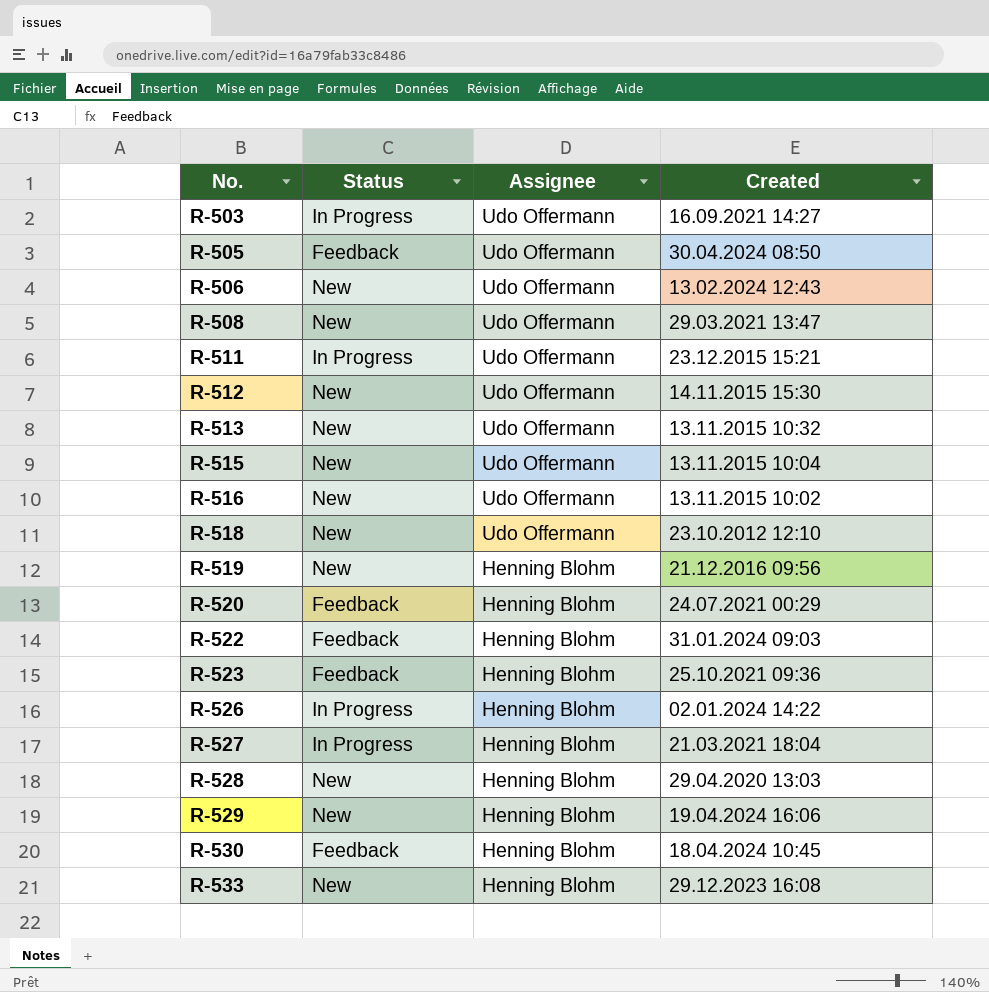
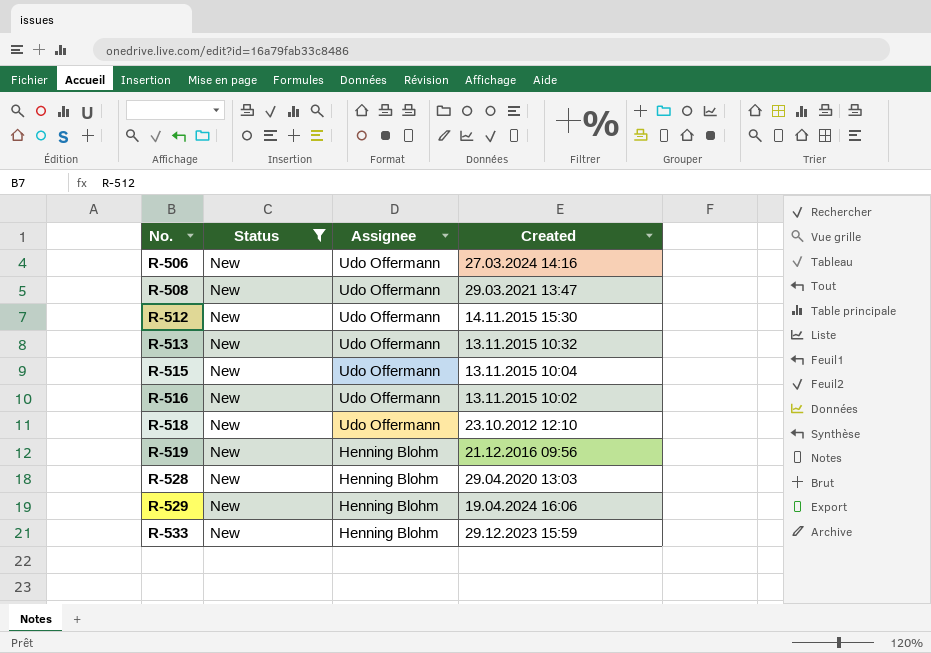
filter: none -> Status = New
R-506 | Created: 13.02.2024 12:43 -> 27.03.2024 14:16
R-533 | Created: 29.12.2023 16:08 -> 29.12.2023 15:59

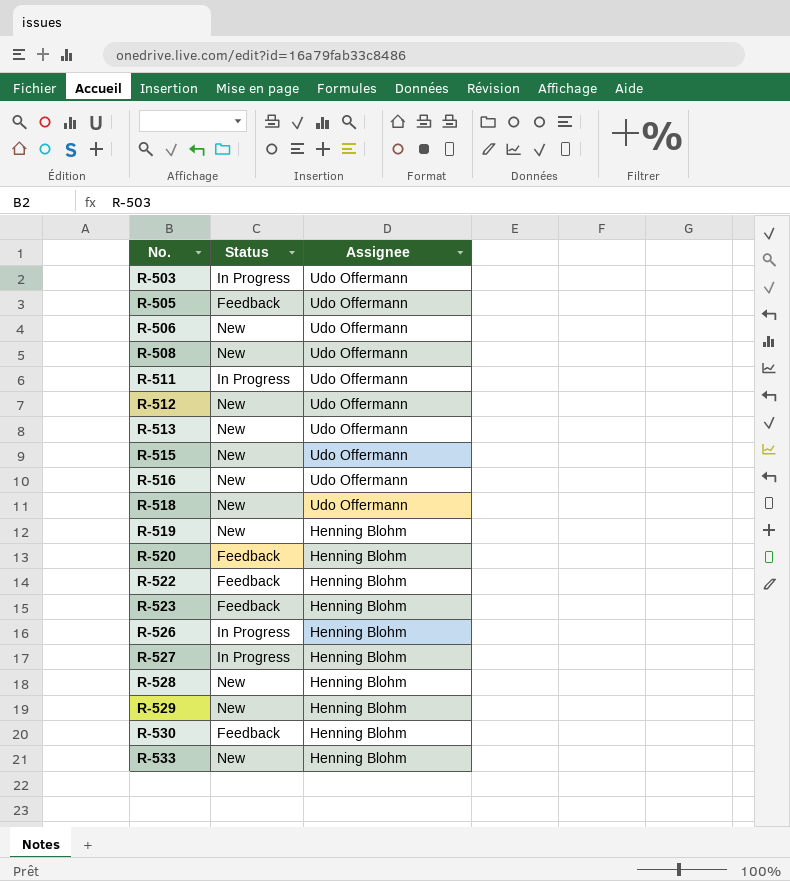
filter: Status = New -> none
column Created | position: 4 -> none

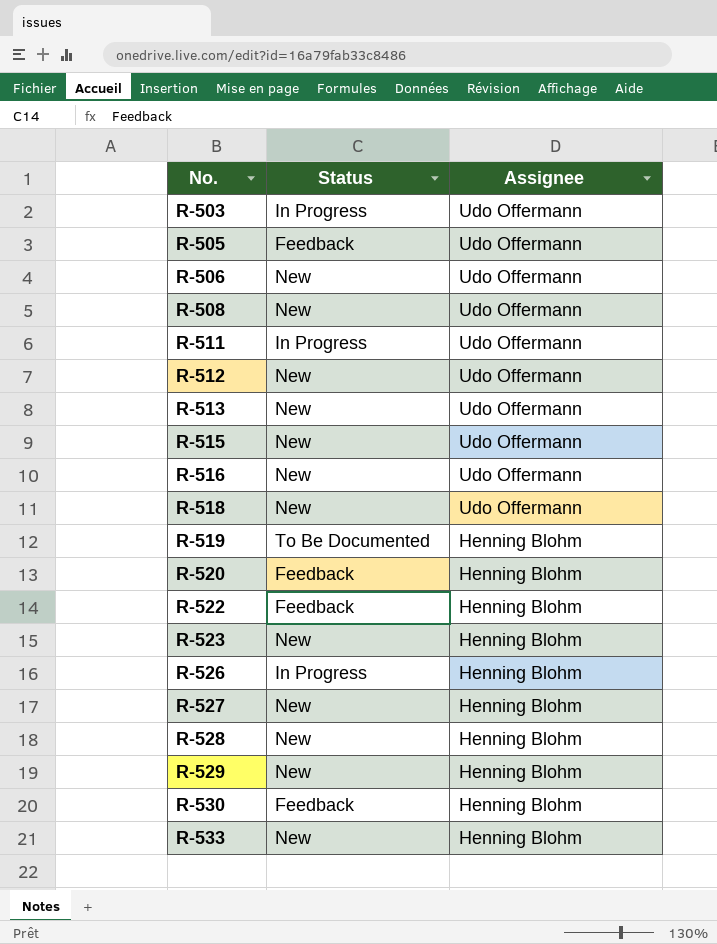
R-519 | Status: New -> To Be Documented
R-523 | Status: Feedback -> New
R-527 | Status: In Progress -> New

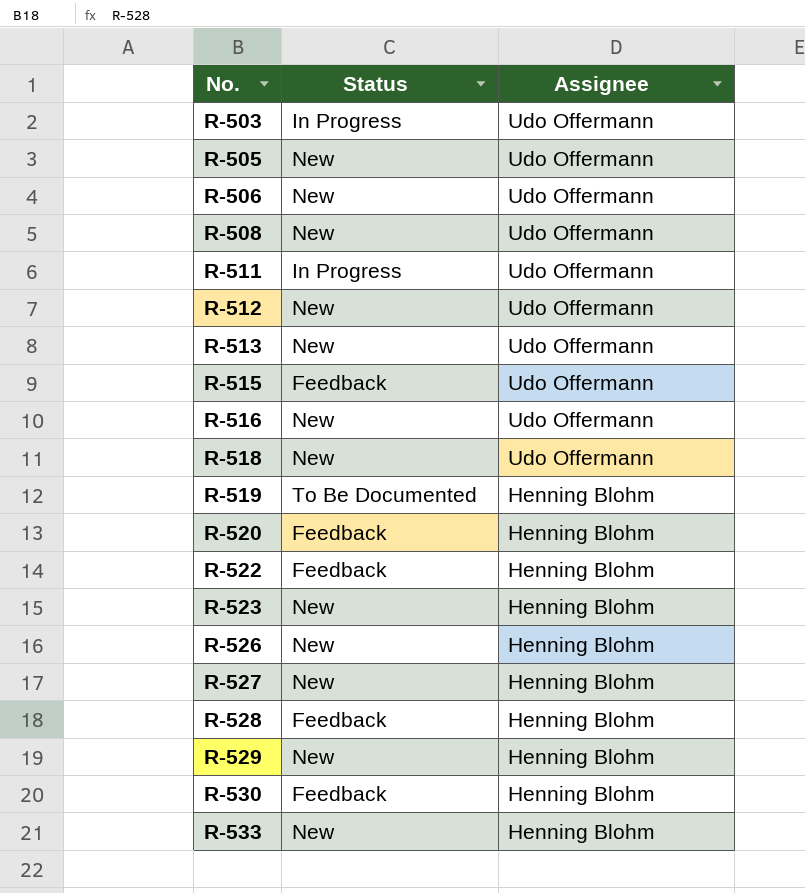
R-505 | Status: Feedback -> New
R-515 | Status: New -> Feedback
R-526 | Status: In Progress -> New
R-528 | Status: New -> Feedback

